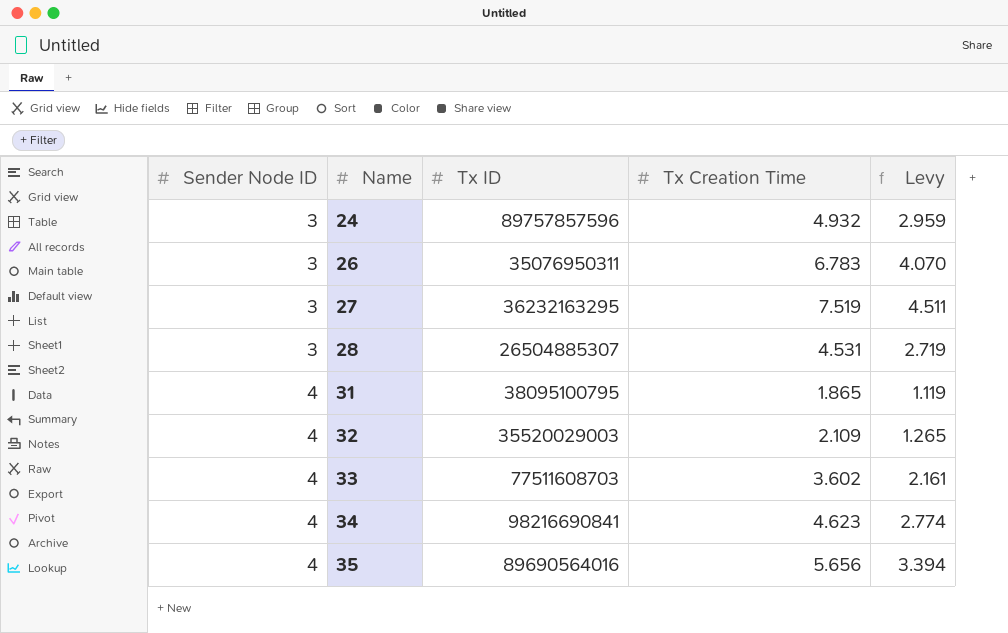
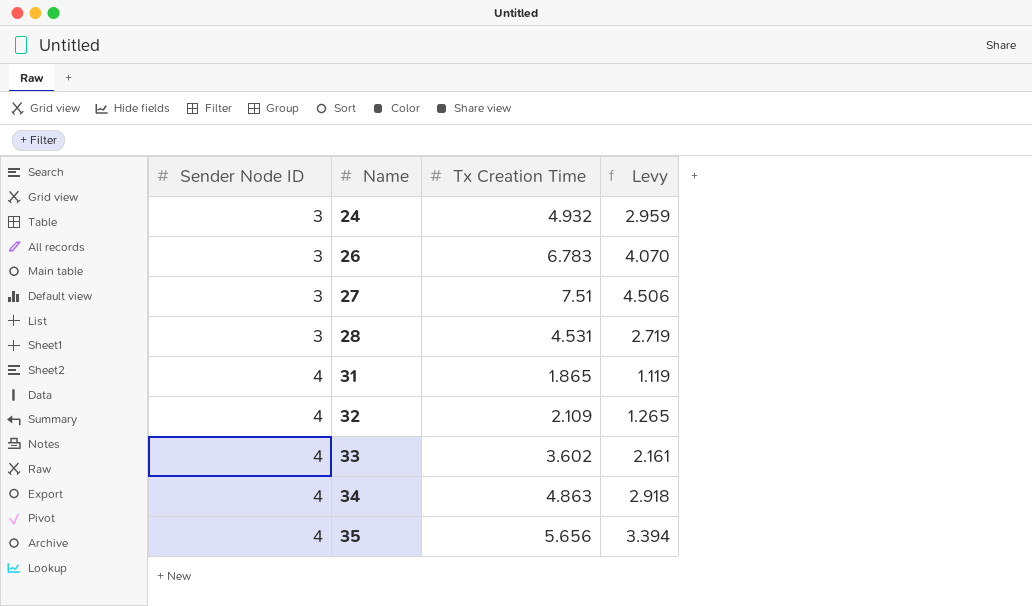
column Tx ID | position: 3 -> none
27 | Tx Creation Time: 7.519 -> 7.51
27 | Levy: 4.511 -> 4.506
34 | Tx Creation Time: 4.623 -> 4.863
34 | Levy: 2.774 -> 2.918

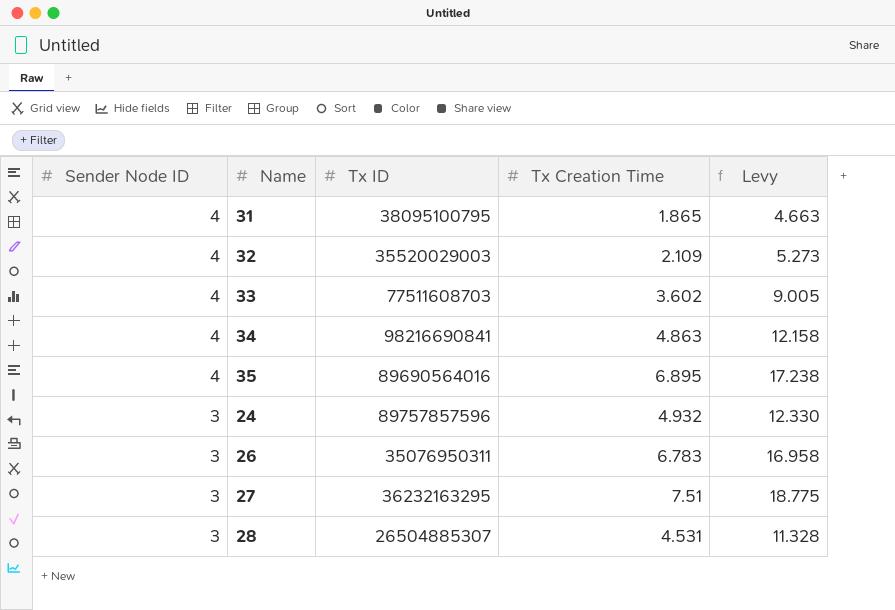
row order: Sender Node ID ascending -> Sender Node ID descending
column Tx ID | position: none -> 3
column Levy | formula: [Tx Creation Time] * 0.6 -> [Tx Creation Time] * 2.5
35 | Tx Creation Time: 5.656 -> 6.895

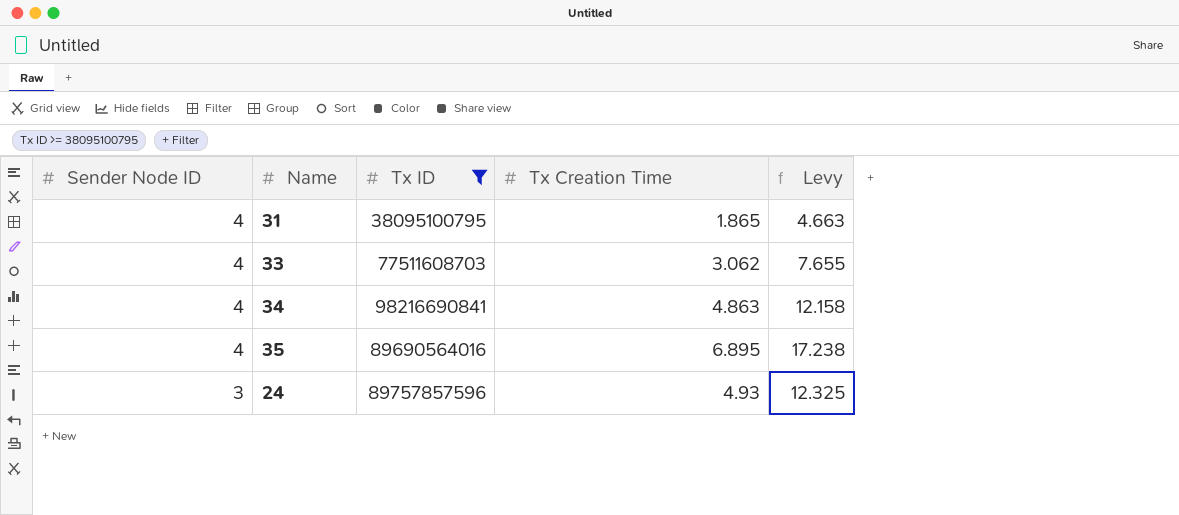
filter: none -> Tx ID >= 38095100795
33 | Tx Creation Time: 3.602 -> 3.062
33 | Levy: 9.005 -> 7.655
24 | Tx Creation Time: 4.932 -> 4.93
24 | Levy: 12.330 -> 12.325

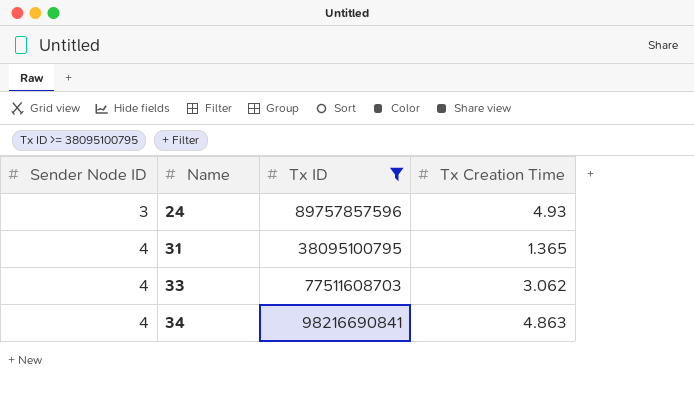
row order: Sender Node ID descending -> Sender Node ID ascending
column Levy | formula: [Tx Creation Time] * 2.5 -> none
row 35: 4 | 89690564016 | 6.895 | 17.238 -> none
31 | Tx Creation Time: 1.865 -> 1.365

